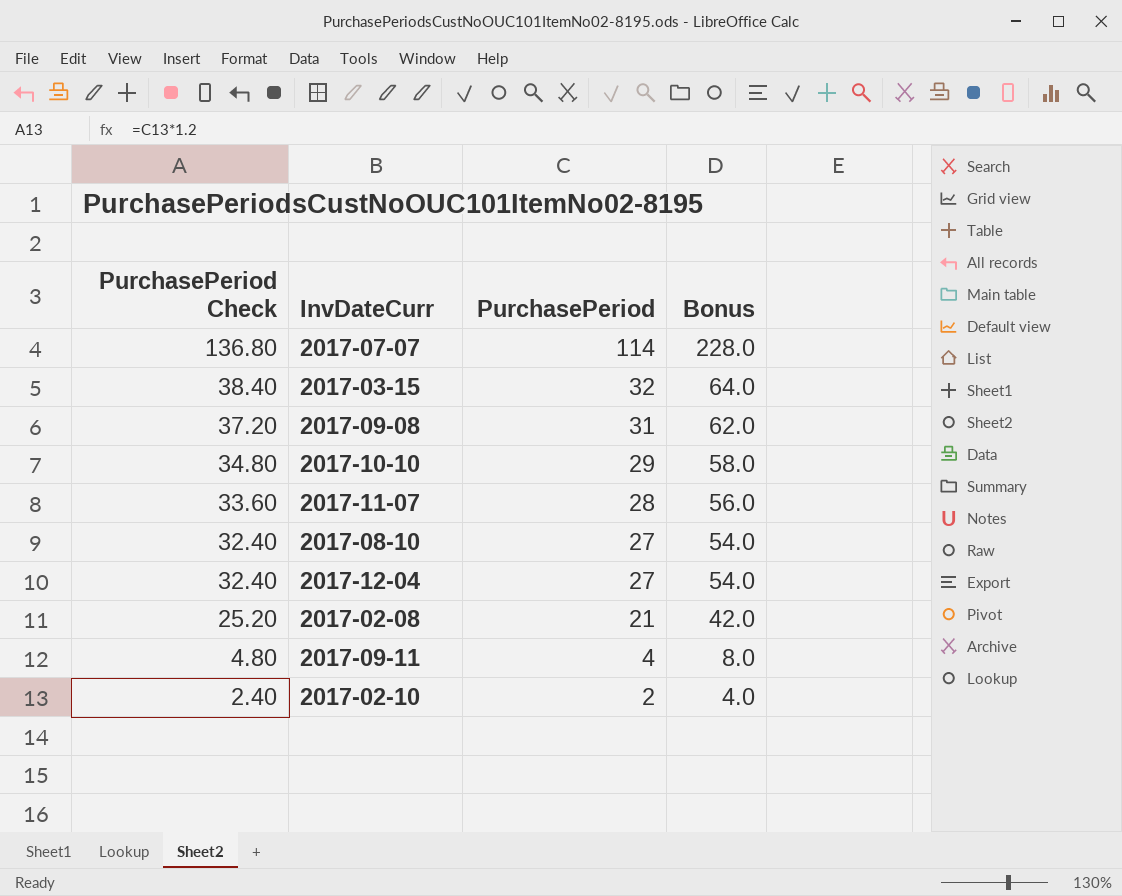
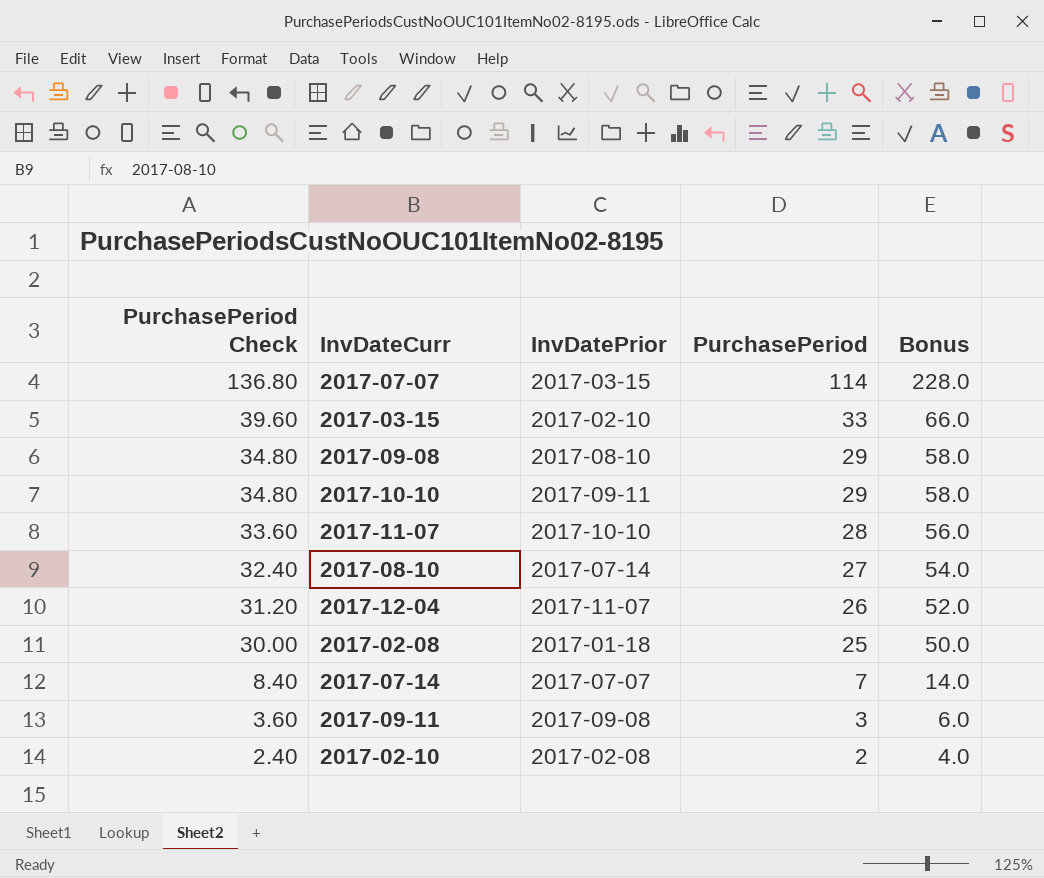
column InvDatePrior | position: none -> 3
2017-03-15 | PurchasePeriod Check: 38.40 -> 39.60
2017-03-15 | PurchasePeriod: 32 -> 33
2017-03-15 | Bonus: 64.0 -> 66.0
2017-09-08 | PurchasePeriod Check: 37.20 -> 34.80
2017-09-08 | PurchasePeriod: 31 -> 29
2017-09-08 | Bonus: 62.0 -> 58.0
2017-12-04 | PurchasePeriod Check: 32.40 -> 31.20
2017-12-04 | PurchasePeriod: 27 -> 26
2017-12-04 | Bonus: 54.0 -> 52.0
2017-02-08 | PurchasePeriod Check: 25.20 -> 30.00
2017-02-08 | PurchasePeriod: 21 -> 25
2017-02-08 | Bonus: 42.0 -> 50.0
row 2017-07-14: none -> 8.40 | 2017-07-07 | 7 | 14.0
2017-09-11 | PurchasePeriod Check: 4.80 -> 3.60
2017-09-11 | PurchasePeriod: 4 -> 3
2017-09-11 | Bonus: 8.0 -> 6.0

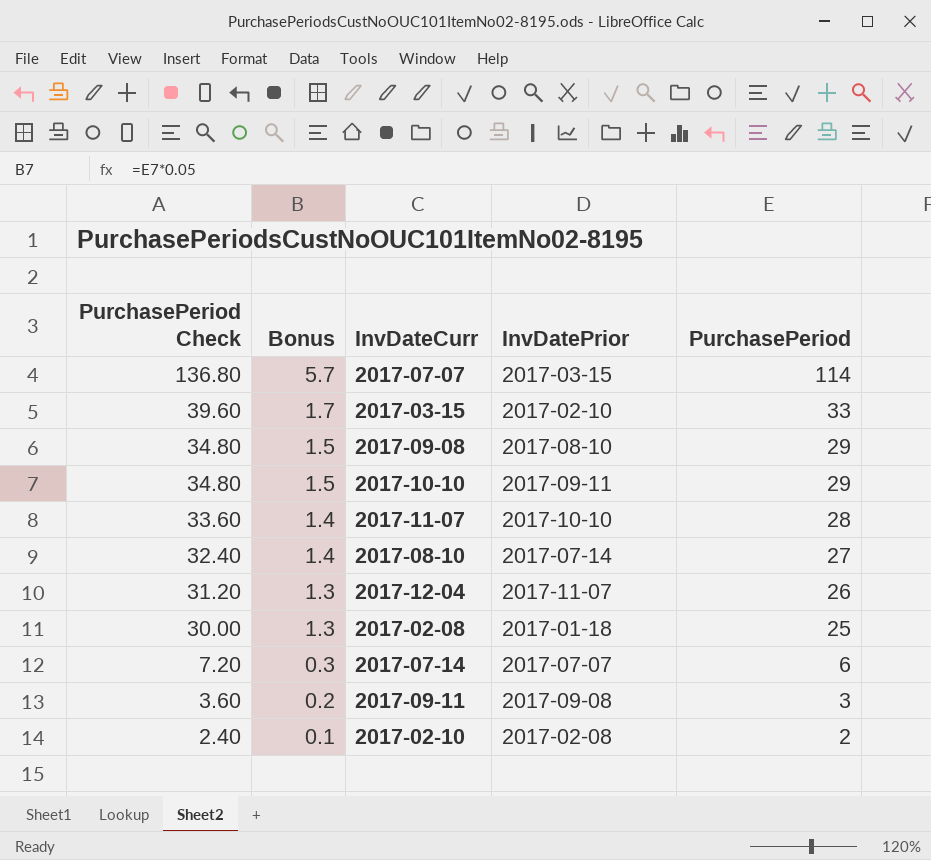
column Bonus | formula: [PurchasePeriod] * 2 -> [PurchasePeriod] * 0.05
column Bonus | position: 5 -> 2
2017-07-14 | PurchasePeriod Check: 8.40 -> 7.20
2017-07-14 | PurchasePeriod: 7 -> 6

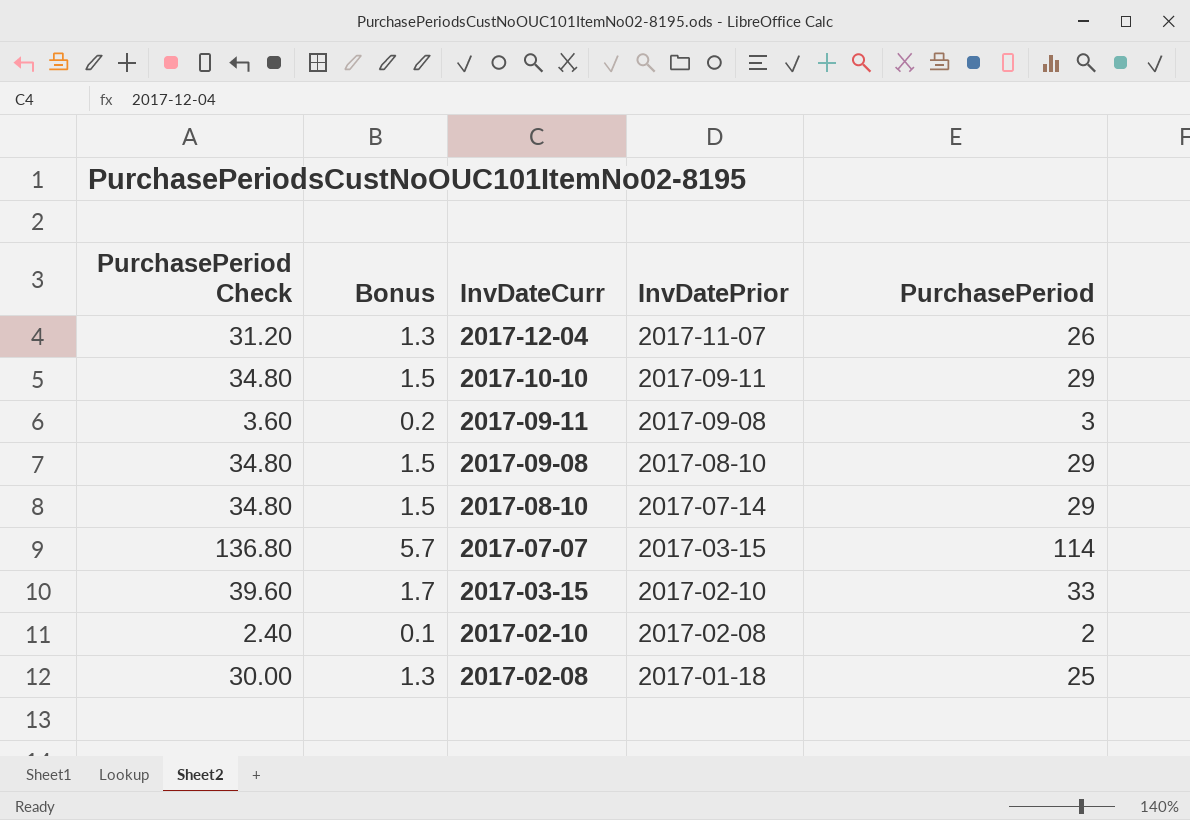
row order: PurchasePeriod Check descending -> InvDateCurr descending
row 2017-11-07: 33.60 | 1.4 | 2017-10-10 | 28 -> none
row 2017-07-14: 7.20 | 0.3 | 2017-07-07 | 6 -> none
2017-08-10 | PurchasePeriod Check: 32.40 -> 34.80
2017-08-10 | Bonus: 1.4 -> 1.5
2017-08-10 | PurchasePeriod: 27 -> 29

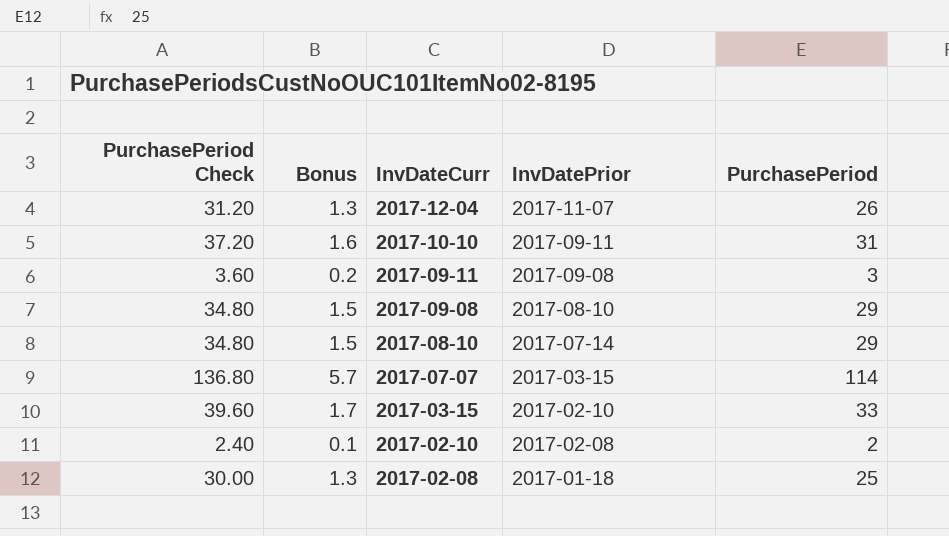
2017-10-10 | PurchasePeriod Check: 34.80 -> 37.20
2017-10-10 | Bonus: 1.5 -> 1.6
2017-10-10 | PurchasePeriod: 29 -> 31

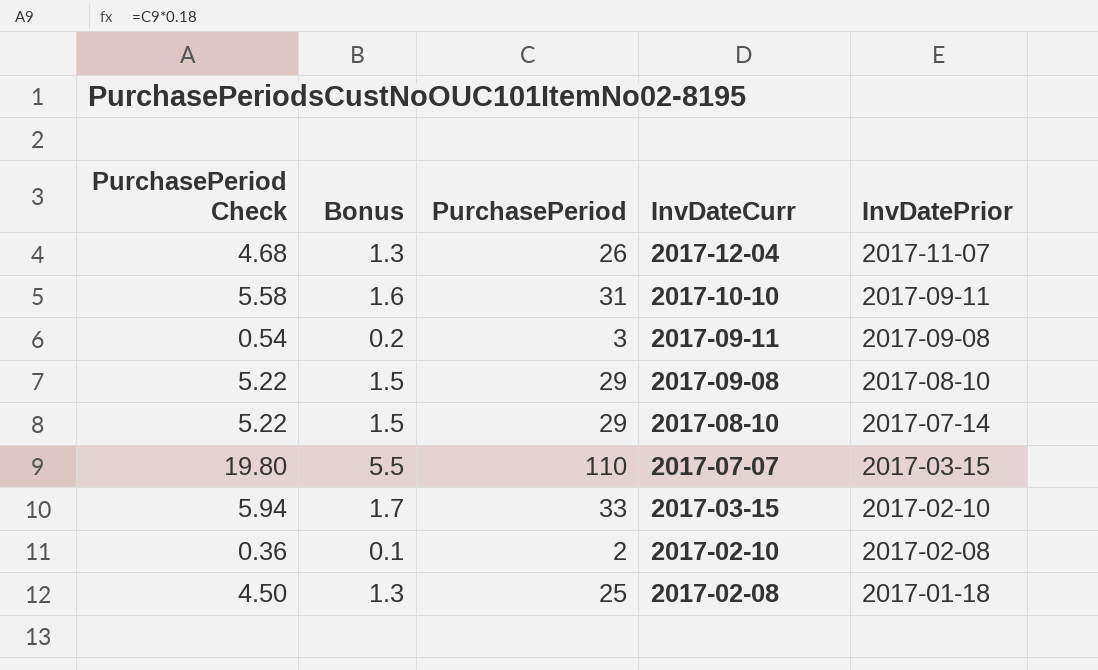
column PurchasePeriod Check | formula: [PurchasePeriod] * 1.2 -> [PurchasePeriod] * 0.18
column PurchasePeriod | position: 5 -> 3
2017-07-07 | Bonus: 5.7 -> 5.5
2017-07-07 | PurchasePeriod: 114 -> 110

